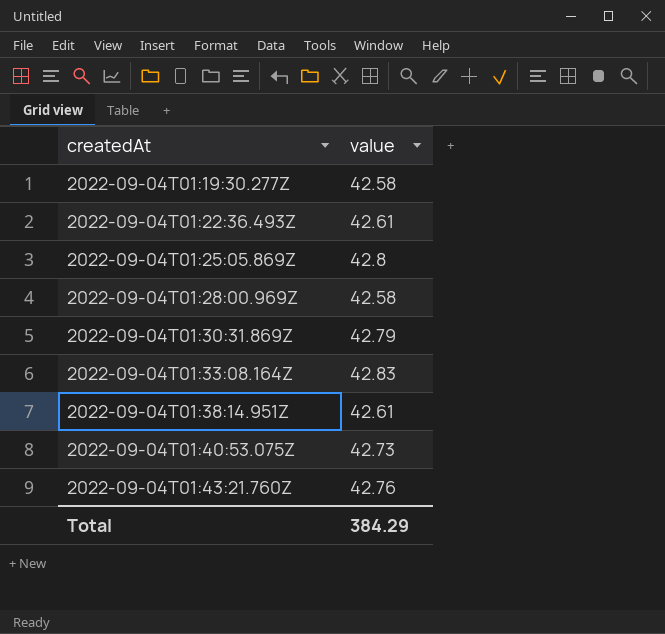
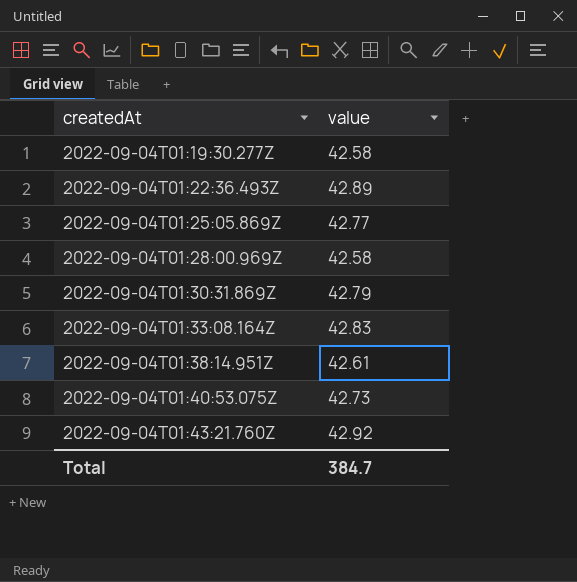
2022-09-04T01:22:36.493Z | value: 42.61 -> 42.89
2022-09-04T01:25:05.869Z | value: 42.8 -> 42.77
2022-09-04T01:43:21.760Z | value: 42.76 -> 42.92
Total | value: 384.29 -> 384.7

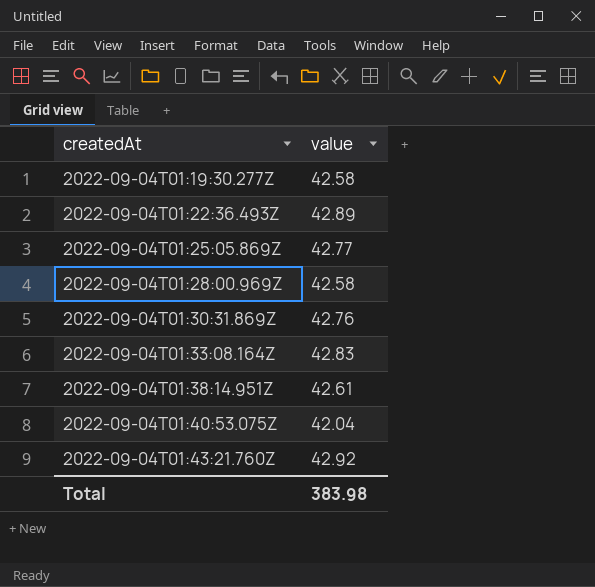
2022-09-04T01:30:31.869Z | value: 42.79 -> 42.76
2022-09-04T01:40:53.075Z | value: 42.73 -> 42.04
Total | value: 384.7 -> 383.98

